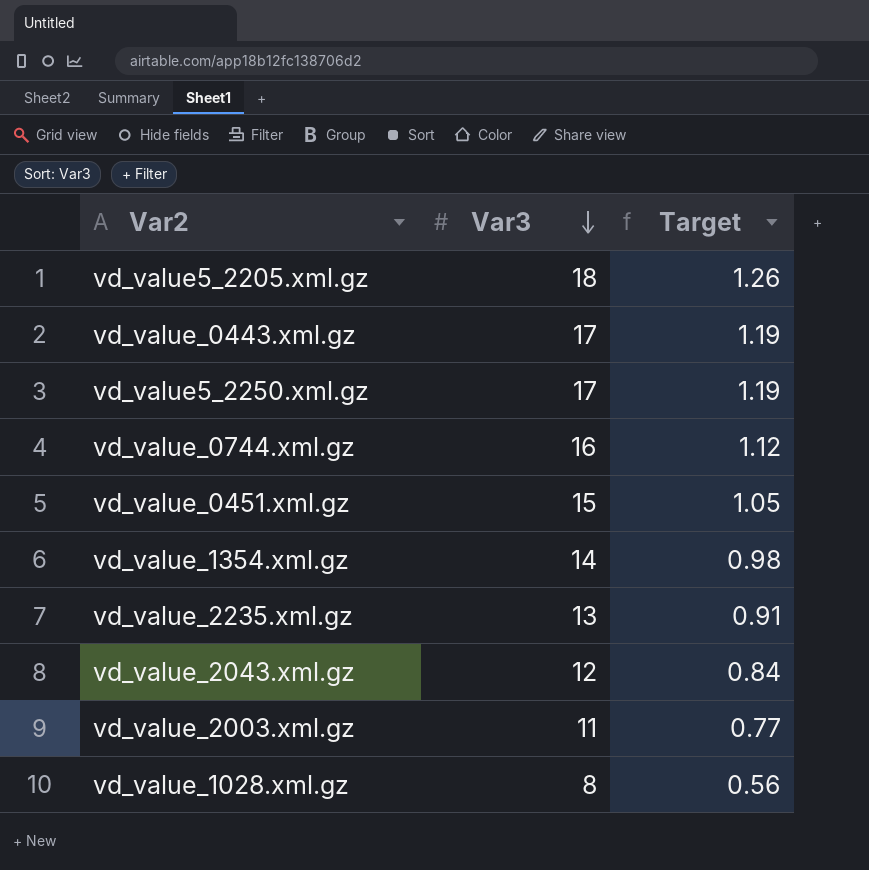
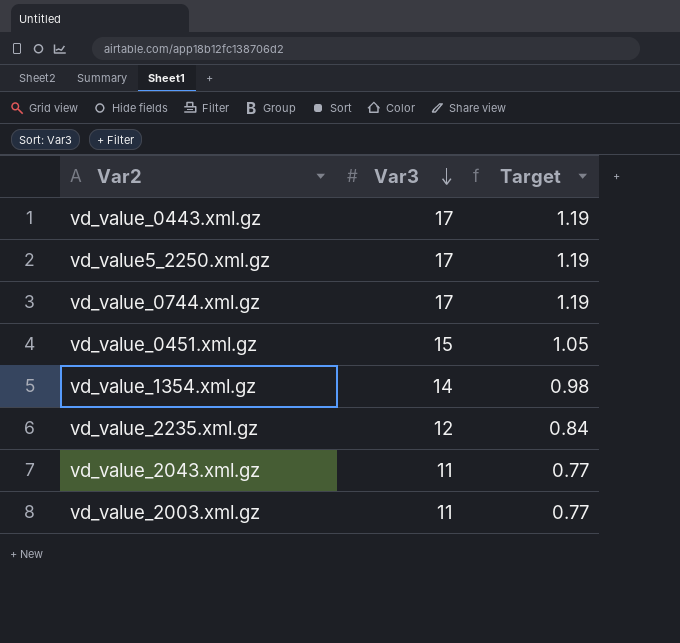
row vd_value5_2205.xml.gz: 18 | 1.26 -> none
row vd_value_1028.xml.gz: 8 | 0.56 -> none
vd_value_0744.xml.gz | Var3: 16 -> 17
vd_value_0744.xml.gz | Target: 1.12 -> 1.19
vd_value_2235.xml.gz | Var3: 13 -> 12
vd_value_2235.xml.gz | Target: 0.91 -> 0.84
vd_value_2043.xml.gz | Var3: 12 -> 11
vd_value_2043.xml.gz | Target: 0.84 -> 0.77

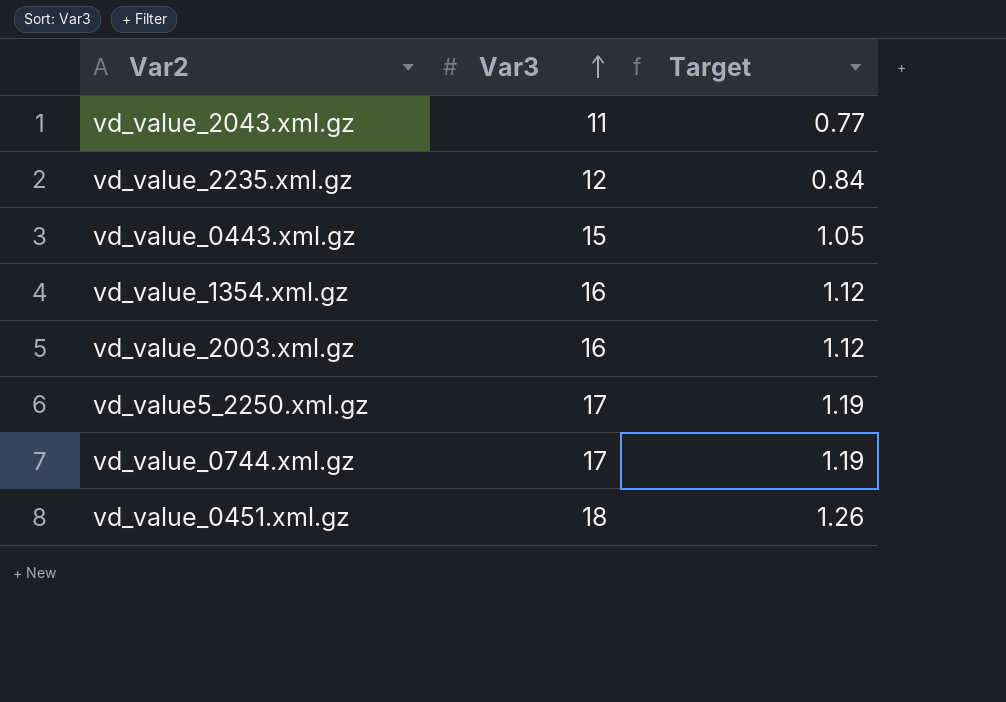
row order: Var3 descending -> Var3 ascending
vd_value_0443.xml.gz | Var3: 17 -> 15
vd_value_0443.xml.gz | Target: 1.19 -> 1.05
vd_value_1354.xml.gz | Var3: 14 -> 16
vd_value_1354.xml.gz | Target: 0.98 -> 1.12
vd_value_2003.xml.gz | Var3: 11 -> 16
vd_value_2003.xml.gz | Target: 0.77 -> 1.12
vd_value_0451.xml.gz | Var3: 15 -> 18
vd_value_0451.xml.gz | Target: 1.05 -> 1.26

